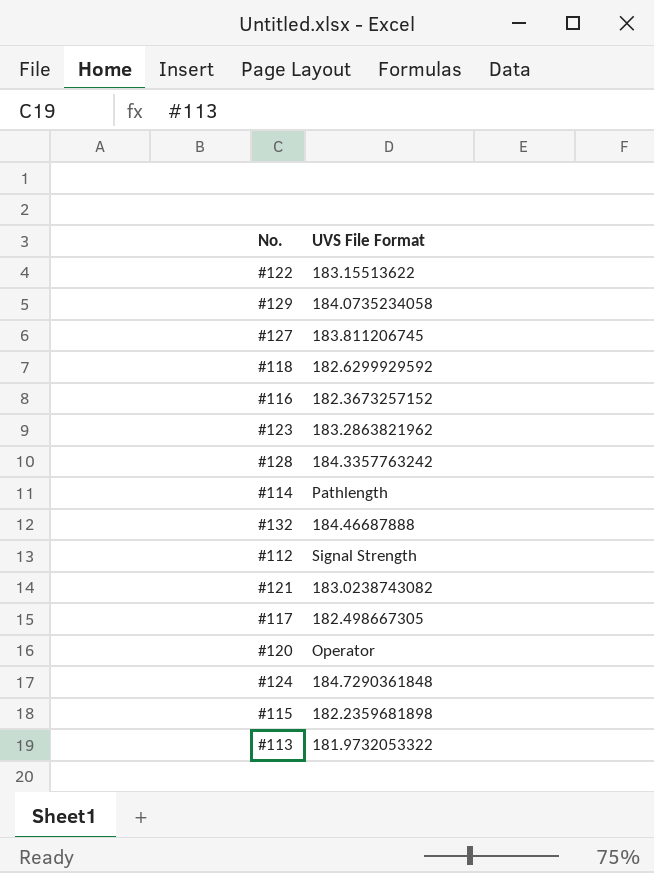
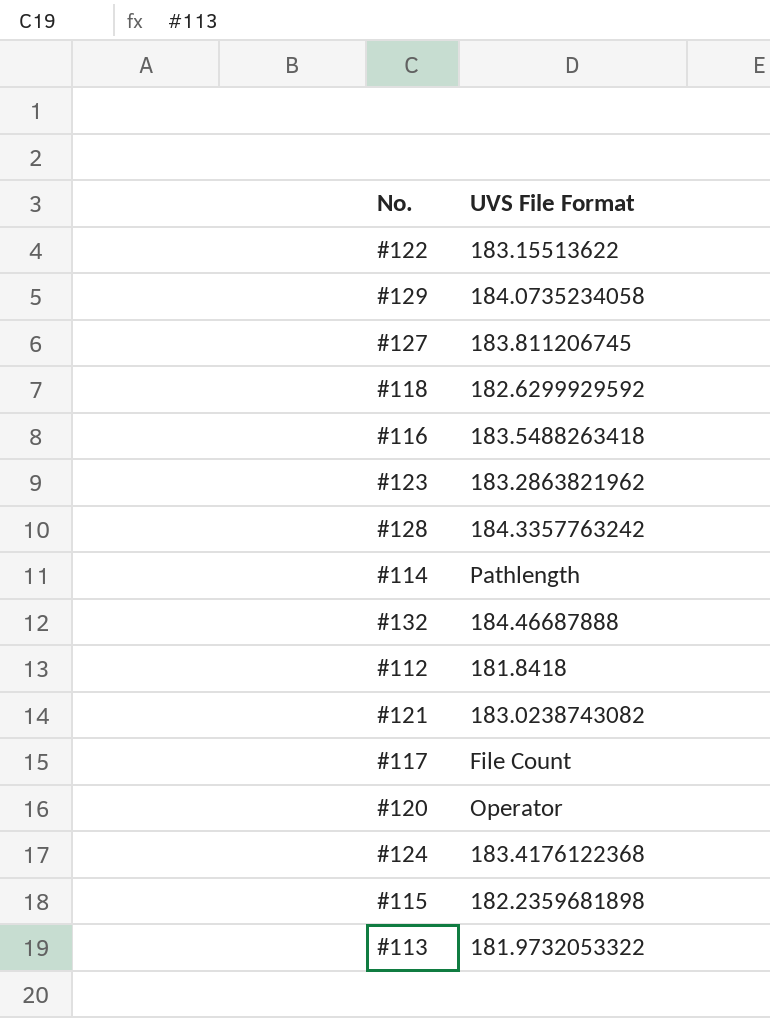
#116 | UVS File Format: 182.3673257152 -> 183.5488263418
#112 | UVS File Format: Signal Strength -> 181.8418
#117 | UVS File Format: 182.498667305 -> File Count
#124 | UVS File Format: 184.7290361848 -> 183.4176122368

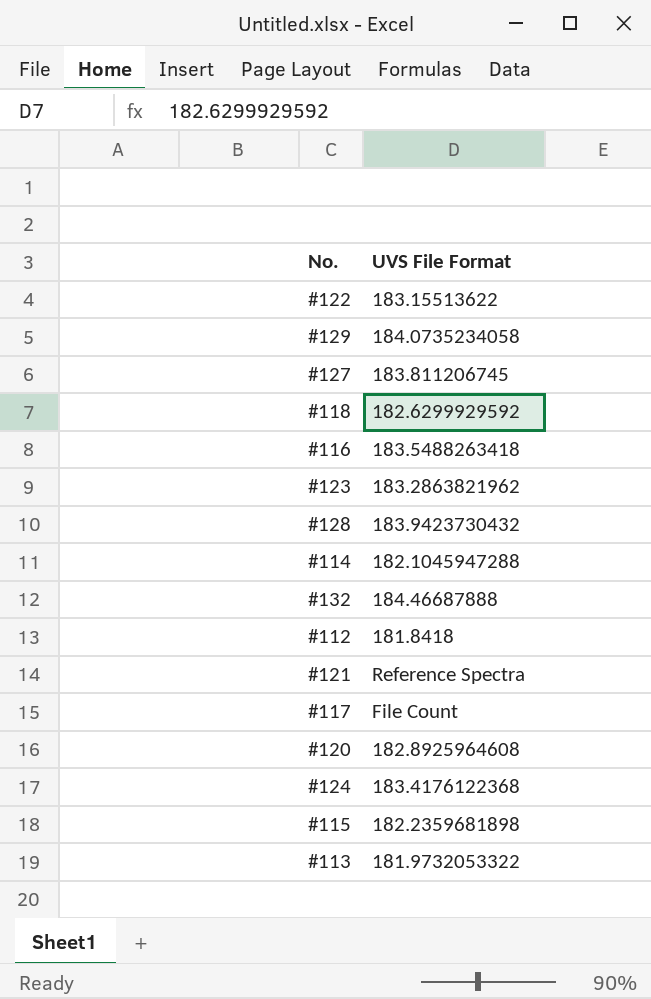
#128 | UVS File Format: 184.3357763242 -> 183.9423730432
#114 | UVS File Format: Pathlength -> 182.1045947288
#121 | UVS File Format: 183.0238743082 -> Reference Spectra
#120 | UVS File Format: Operator -> 182.8925964608

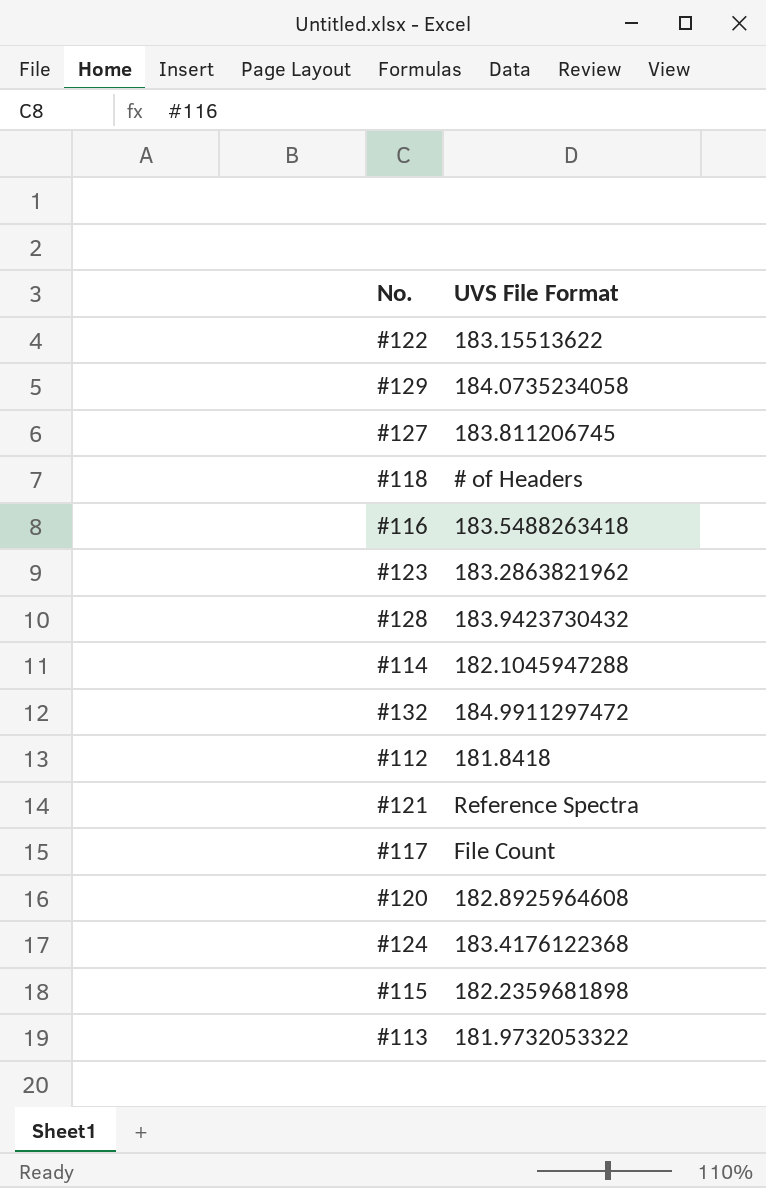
#118 | UVS File Format: 182.6299929592 -> # of Headers
#132 | UVS File Format: 184.46687888 -> 184.9911297472

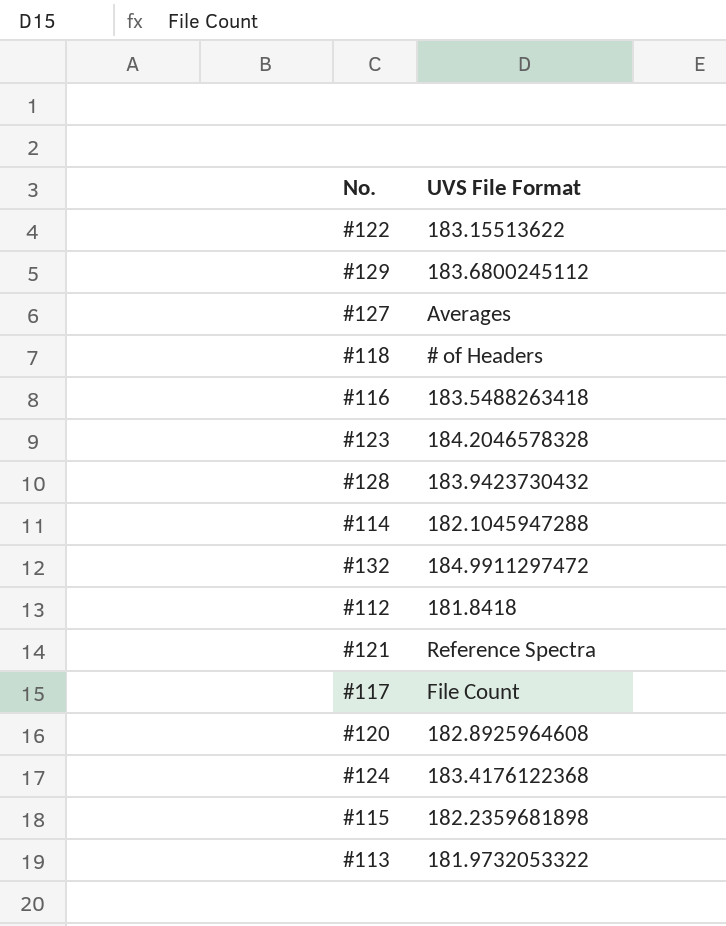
#129 | UVS File Format: 184.0735234058 -> 183.6800245112
#127 | UVS File Format: 183.811206745 -> Averages
#123 | UVS File Format: 183.2863821962 -> 184.2046578328

